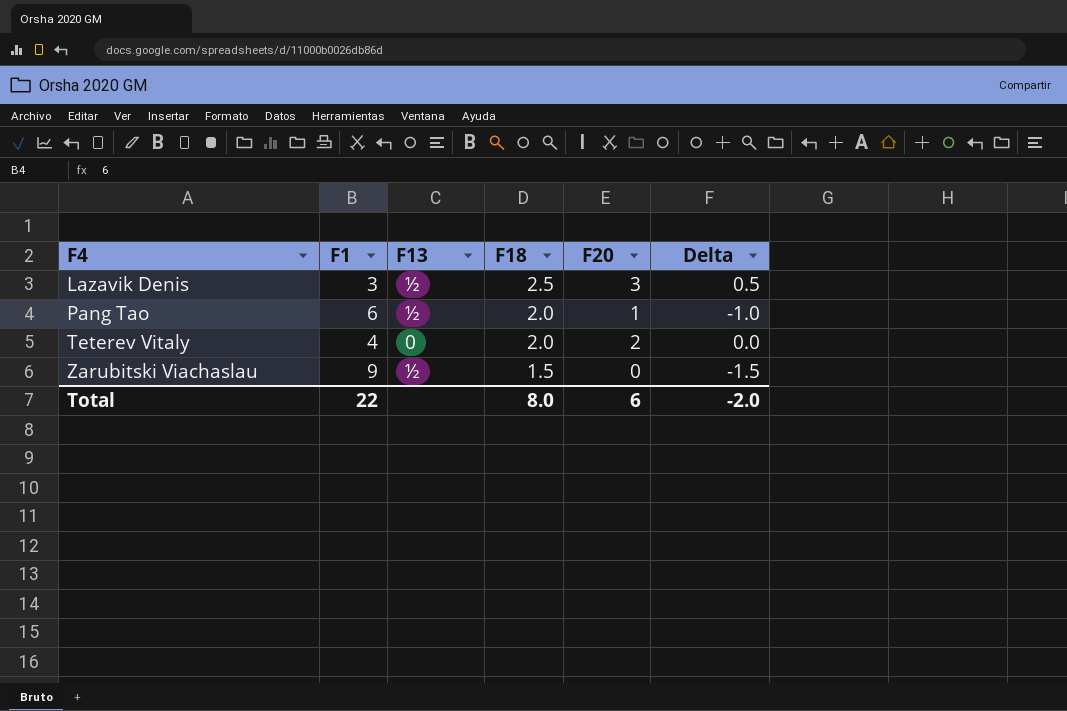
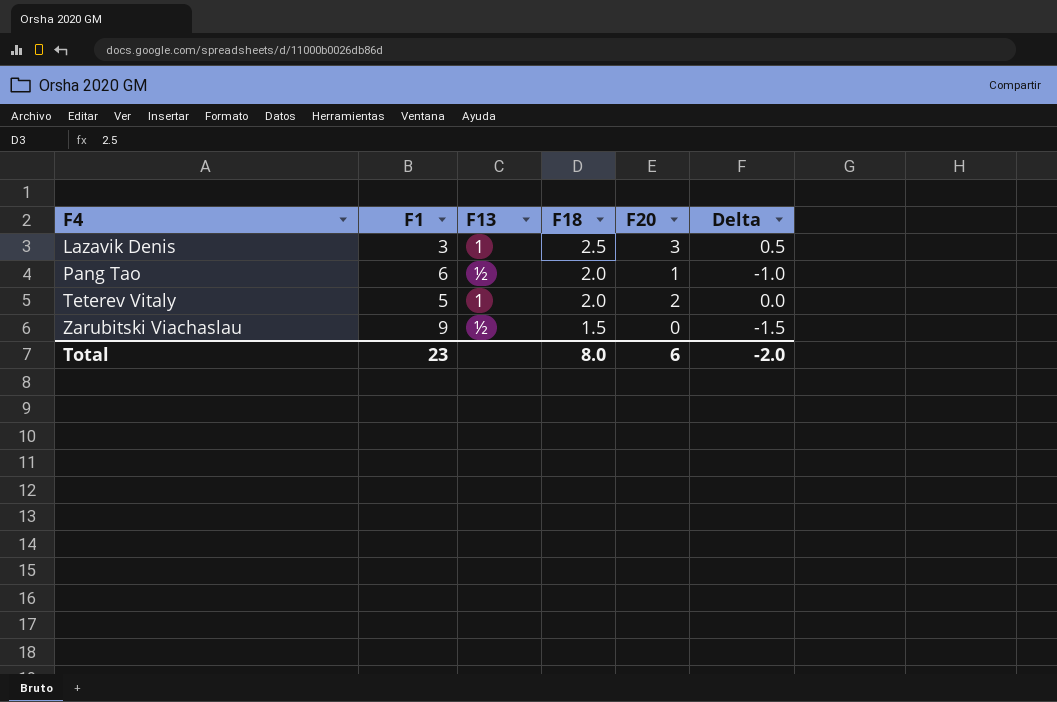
Lazavik Denis | F13: ½ -> 1
Teterev Vitaly | F1: 4 -> 5
Teterev Vitaly | F13: 0 -> 1
Total | F1: 22 -> 23

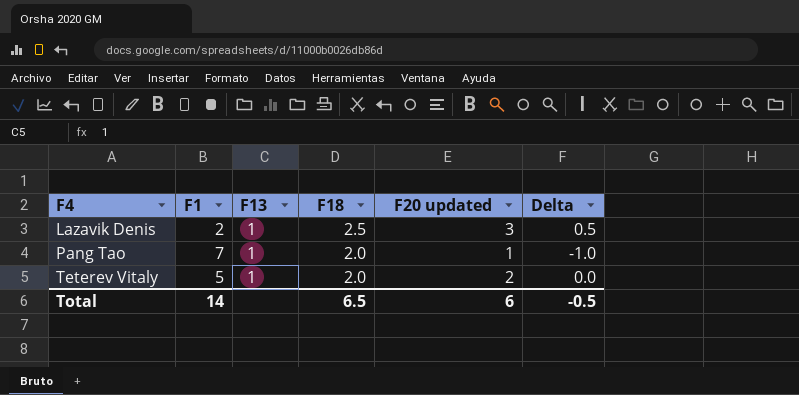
column name: F20 -> F20 updated
row Zarubitski Viachaslau: 9 | ½ | 1.5 | 0 | -1.5 -> none
Lazavik Denis | F1: 3 -> 2
Pang Tao | F1: 6 -> 7
Pang Tao | F13: ½ -> 1
Total | F1: 23 -> 14
Total | F18: 8.0 -> 6.5
Total | Delta: -2.0 -> -0.5

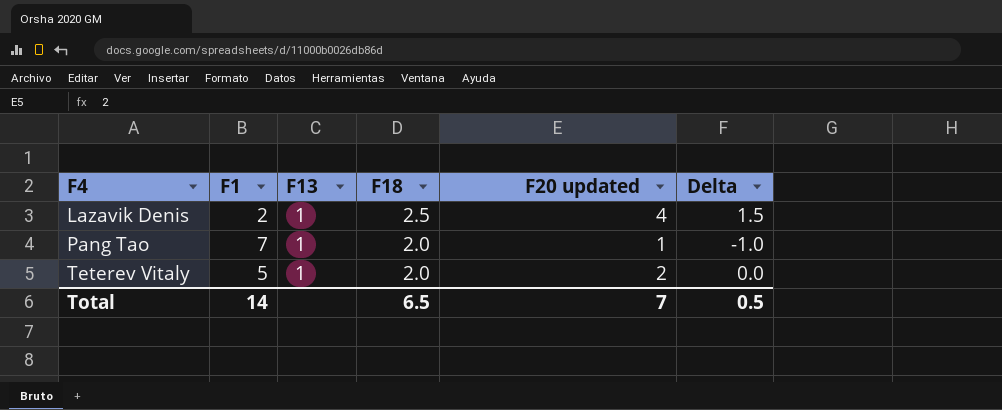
Lazavik Denis | F20 updated: 3 -> 4
Lazavik Denis | Delta: 0.5 -> 1.5
Total | F20 updated: 6 -> 7
Total | Delta: -0.5 -> 0.5

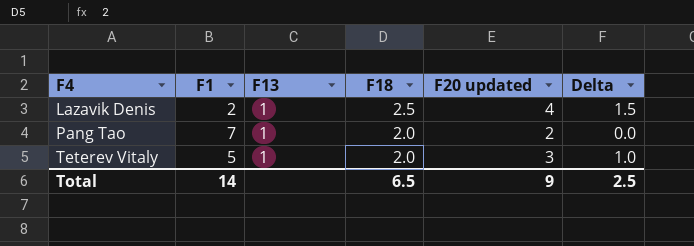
Pang Tao | F20 updated: 1 -> 2
Pang Tao | Delta: -1.0 -> 0.0
Teterev Vitaly | F20 updated: 2 -> 3
Teterev Vitaly | Delta: 0.0 -> 1.0
Total | F20 updated: 7 -> 9
Total | Delta: 0.5 -> 2.5

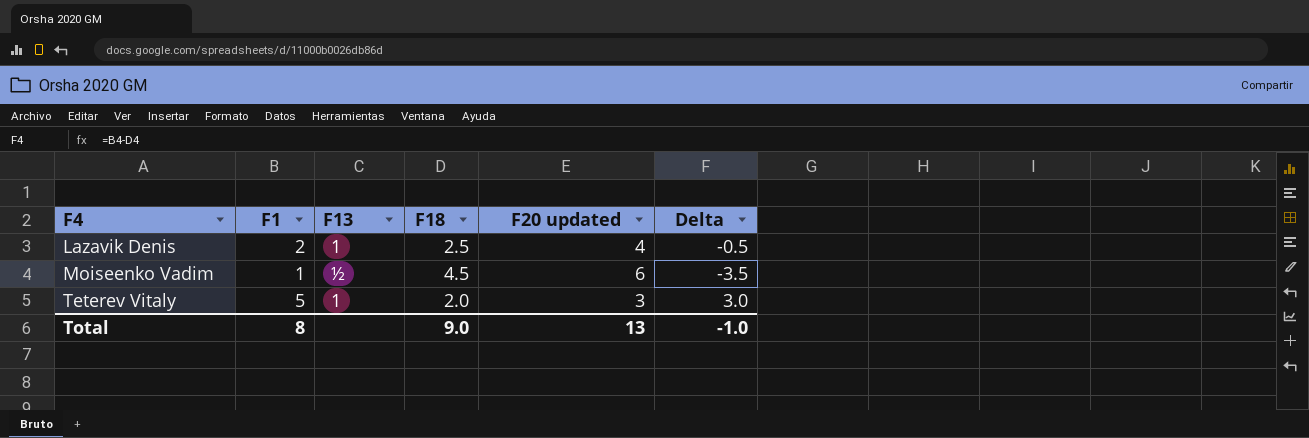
column Delta | formula: [F20 updated] - [F18] -> [F1] - [F18]
row Pang Tao: 7 | 1 | 2.0 | 2 | 0.0 -> none
row Moiseenko Vadim: none -> 1 | ½ | 4.5 | 6 | -3.5
Total | F1: 14 -> 8
Total | F18: 6.5 -> 9.0
Total | F20 updated: 9 -> 13
Total | Delta: 2.5 -> -1.0

